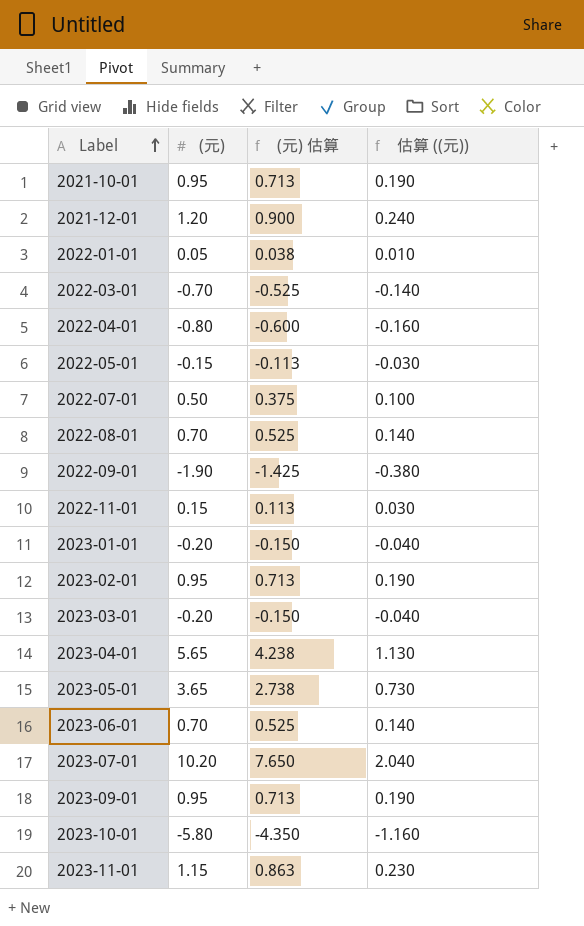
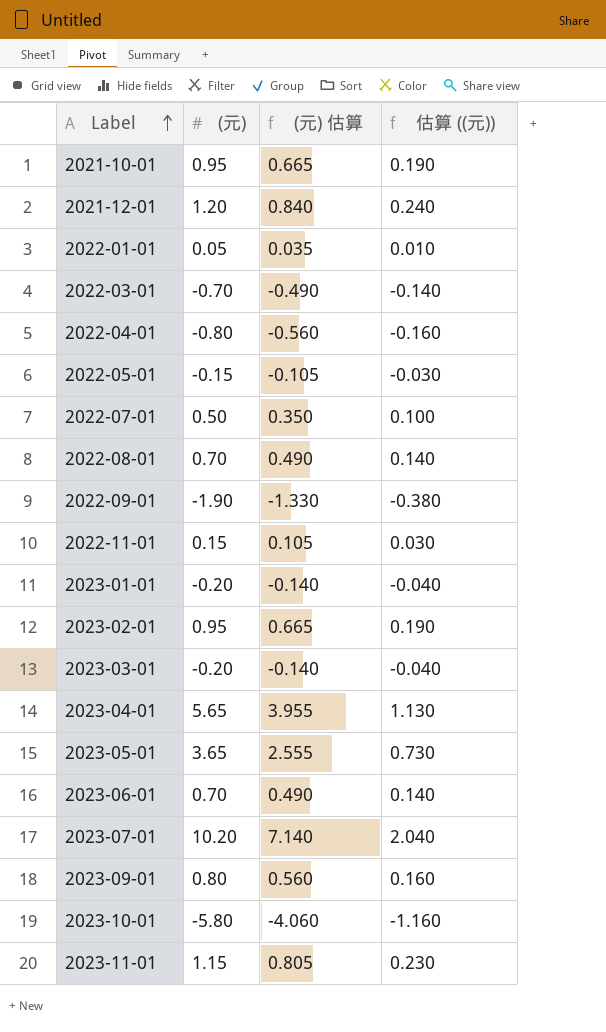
column (元) 估算 | formula: [(元)] * 0.75 -> [(元)] * 0.7
2023-09-01 | (元): 0.95 -> 0.80
2023-09-01 | 估算 ((元)): 0.190 -> 0.160

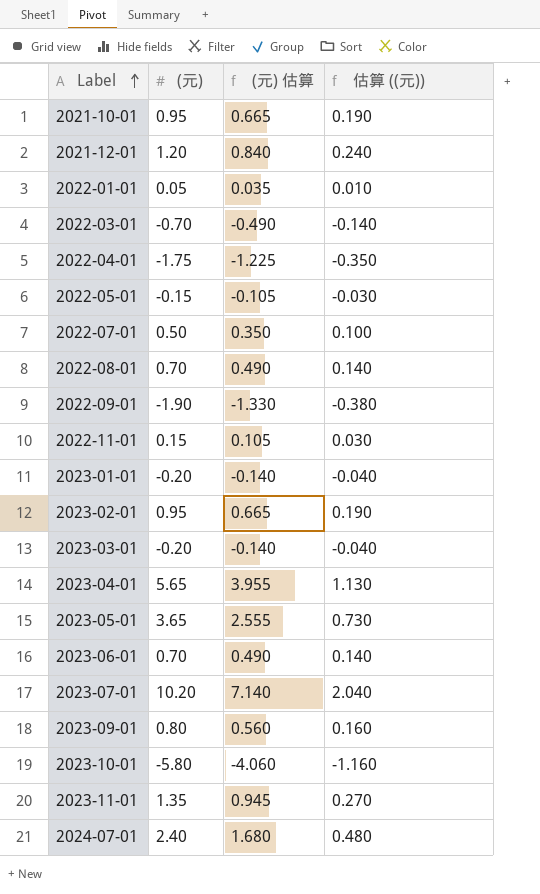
2022-04-01 | (元): -0.80 -> -1.75
2022-04-01 | (元) 估算: -0.560 -> -1.225
2022-04-01 | 估算 ((元)): -0.160 -> -0.350
2023-11-01 | (元): 1.15 -> 1.35
2023-11-01 | (元) 估算: 0.805 -> 0.945
2023-11-01 | 估算 ((元)): 0.230 -> 0.270
row 2024-07-01: none -> 2.40 | 1.680 | 0.480

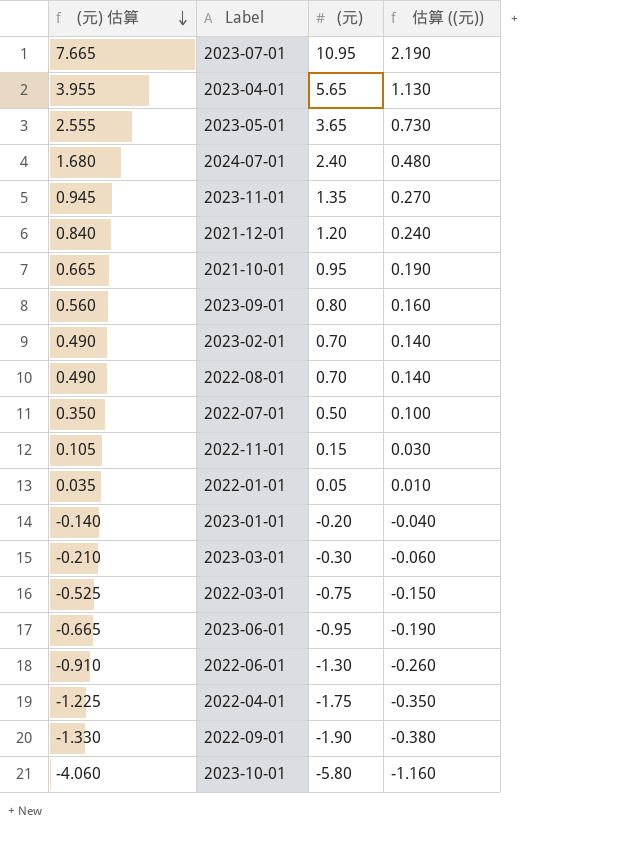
row order: Label ascending -> (元) 估算 descending
column (元) 估算 | position: 3 -> 1
row 2022-05-01: -0.15 | -0.105 | -0.030 -> none
2023-07-01 | (元) 估算: 7.140 -> 7.665
2023-07-01 | (元): 10.20 -> 10.95
2023-07-01 | 估算 ((元)): 2.040 -> 2.190
2023-02-01 | (元) 估算: 0.665 -> 0.490
2023-02-01 | (元): 0.95 -> 0.70
2023-02-01 | 估算 ((元)): 0.190 -> 0.140
2023-03-01 | (元) 估算: -0.140 -> -0.210
2023-03-01 | (元): -0.20 -> -0.30
2023-03-01 | 估算 ((元)): -0.040 -> -0.060
2022-03-01 | (元) 估算: -0.490 -> -0.525
2022-03-01 | (元): -0.70 -> -0.75
2022-03-01 | 估算 ((元)): -0.140 -> -0.150
2023-06-01 | (元) 估算: 0.490 -> -0.665
2023-06-01 | (元): 0.70 -> -0.95
2023-06-01 | 估算 ((元)): 0.140 -> -0.190
row 2022-06-01: none -> -0.910 | -1.30 | -0.260

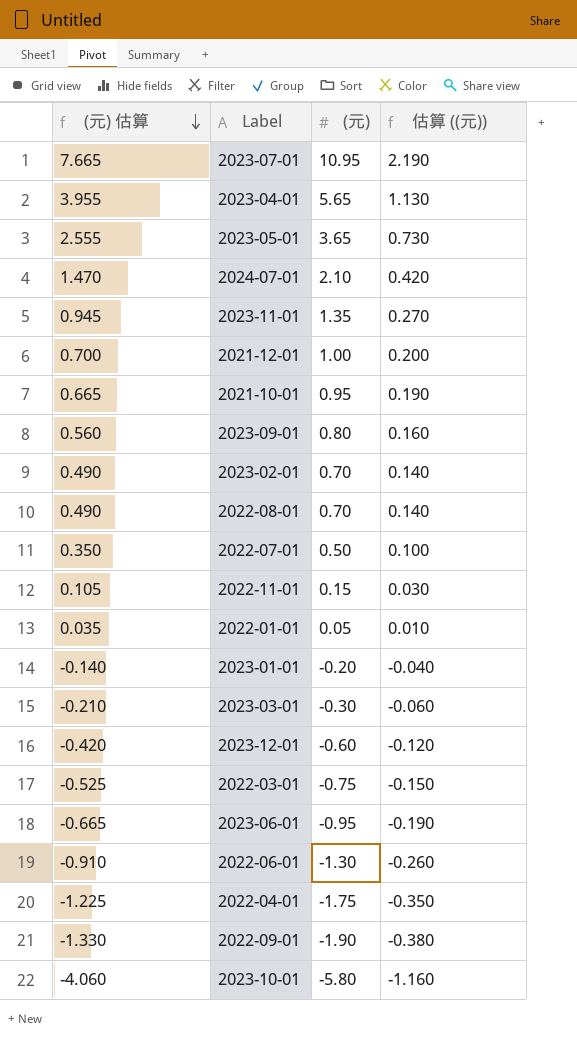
2024-07-01 | (元) 估算: 1.680 -> 1.470
2024-07-01 | (元): 2.40 -> 2.10
2024-07-01 | 估算 ((元)): 0.480 -> 0.420
2021-12-01 | (元) 估算: 0.840 -> 0.700
2021-12-01 | (元): 1.20 -> 1.00
2021-12-01 | 估算 ((元)): 0.240 -> 0.200
row 2023-12-01: none -> -0.420 | -0.60 | -0.120

